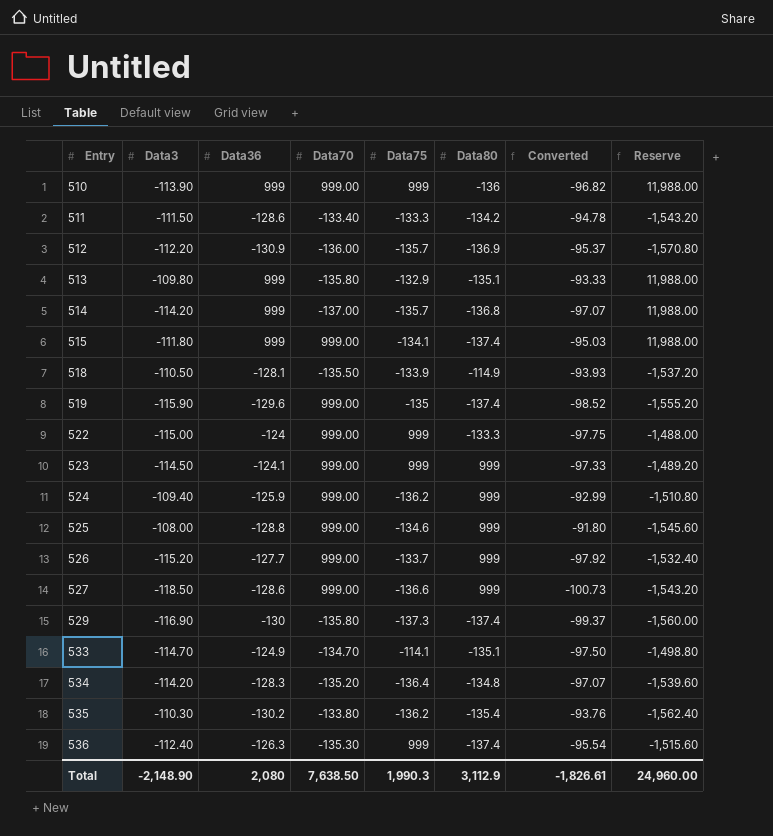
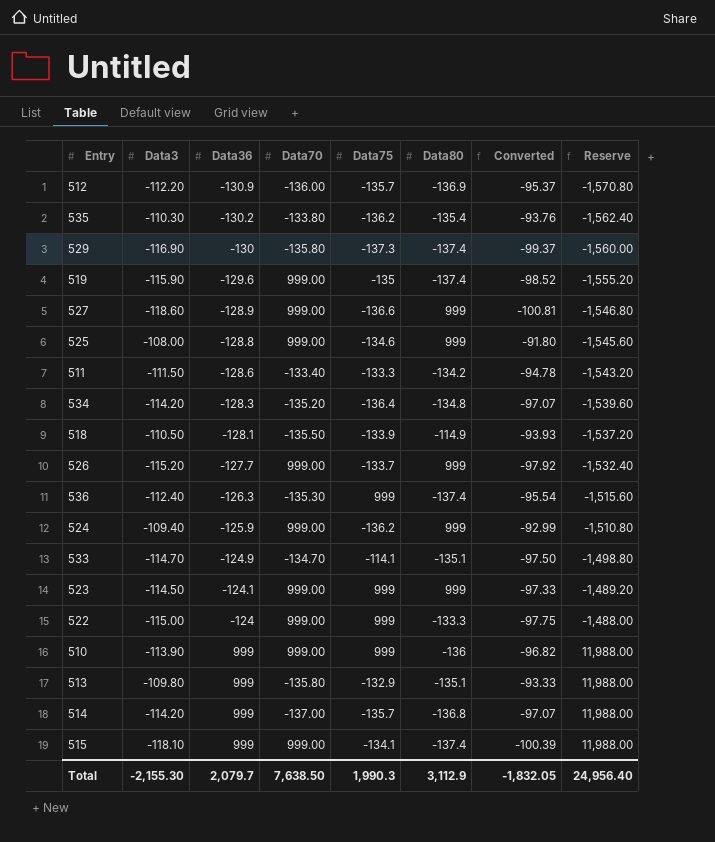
row order: Entry ascending -> Data36 ascending
527 | Data3: -118.50 -> -118.60
527 | Data36: -128.6 -> -128.9
527 | Converted: -100.73 -> -100.81
527 | Reserve: -1,543.20 -> -1,546.80
515 | Data3: -111.80 -> -118.10
515 | Converted: -95.03 -> -100.39
Total | Data3: -2,148.90 -> -2,155.30
Total | Data36: 2,080 -> 2,079.7
Total | Converted: -1,826.61 -> -1,832.05
Total | Reserve: 24,960.00 -> 24,956.40

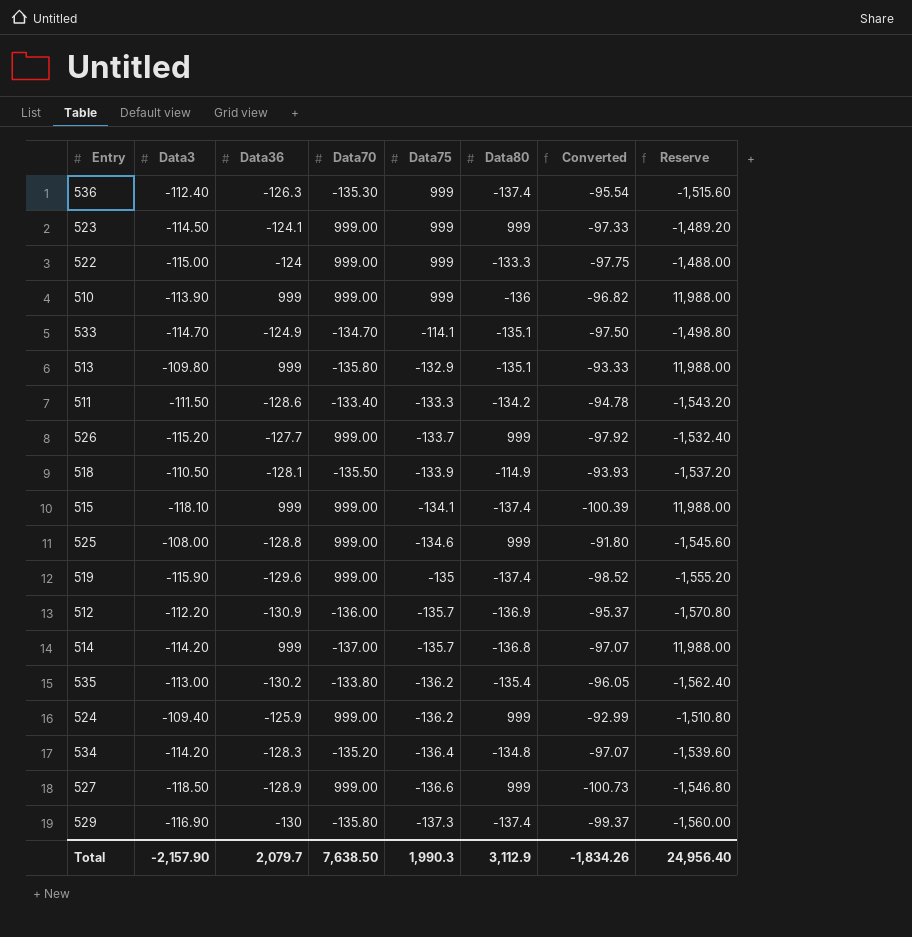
row order: Data36 ascending -> Data75 descending
535 | Data3: -110.30 -> -113.00
535 | Converted: -93.76 -> -96.05
527 | Data3: -118.60 -> -118.50
527 | Converted: -100.81 -> -100.73
Total | Data3: -2,155.30 -> -2,157.90
Total | Converted: -1,832.05 -> -1,834.26

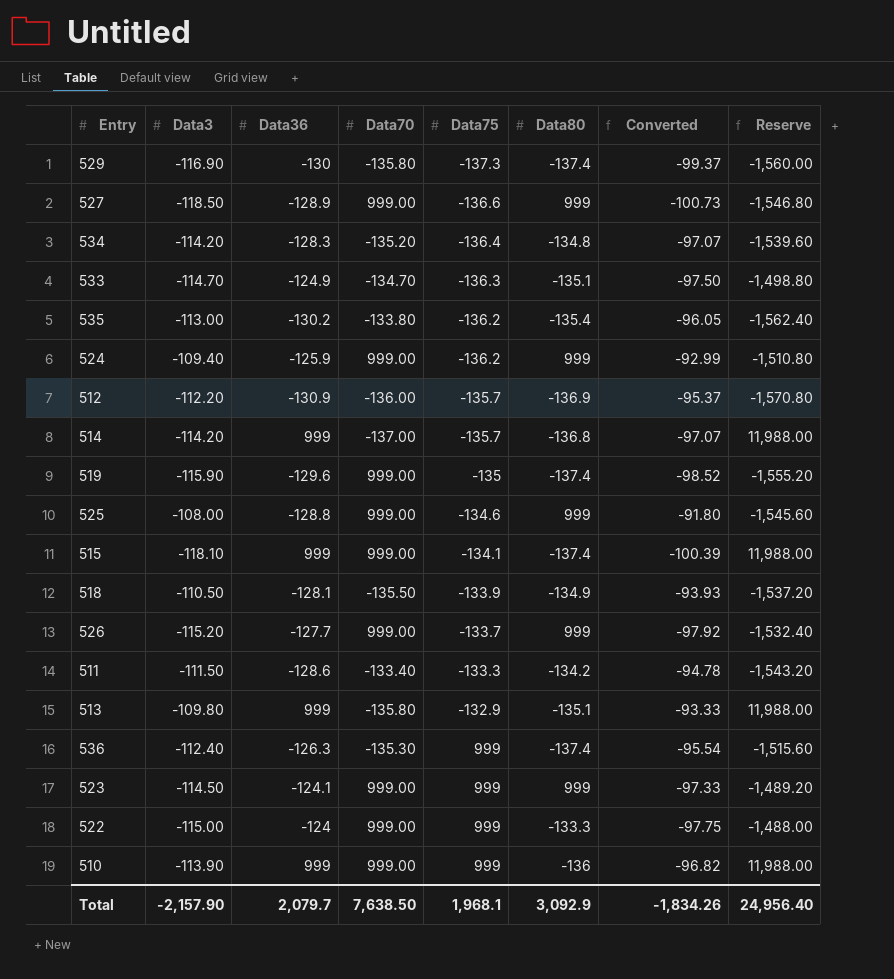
row order: Data75 descending -> Data75 ascending
533 | Data75: -114.1 -> -136.3
518 | Data80: -114.9 -> -134.9
Total | Data75: 1,990.3 -> 1,968.1
Total | Data80: 3,112.9 -> 3,092.9

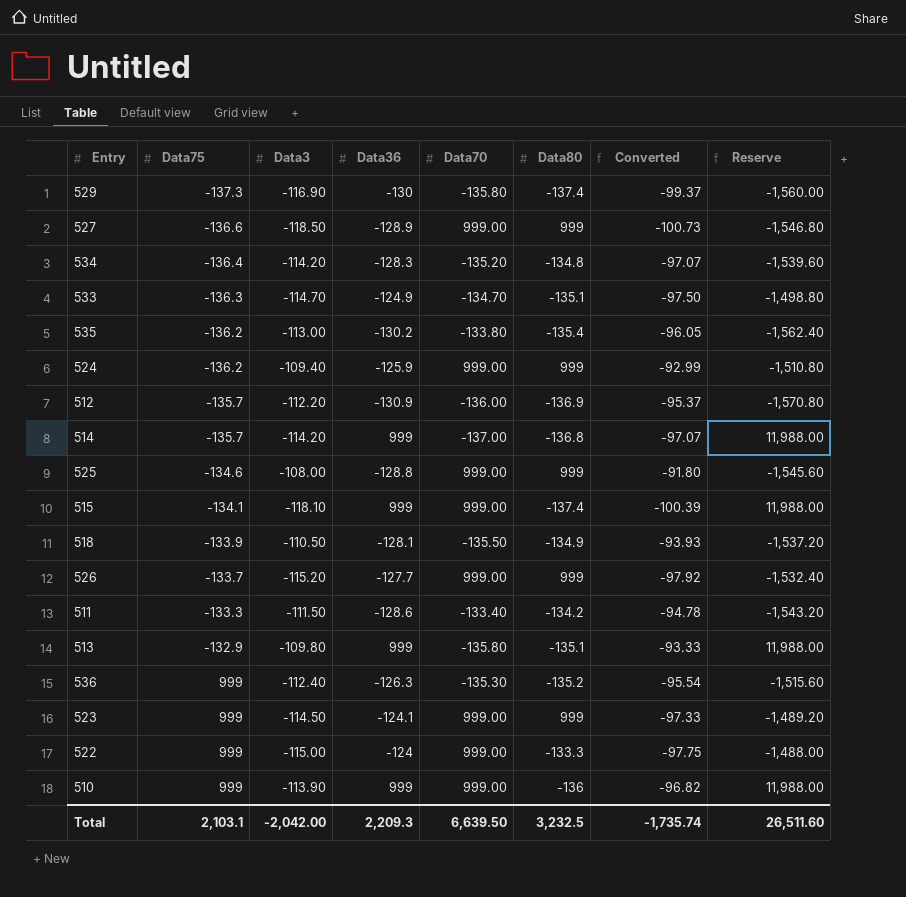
column Data75 | position: 5 -> 2
row 519: -115.90 | -129.6 | 999.00 | -135 | -137.4 | -98.52 | -1,555.20 -> none
536 | Data80: -137.4 -> -135.2
Total | Data75: 1,968.1 -> 2,103.1
Total | Data3: -2,157.90 -> -2,042.00
Total | Data36: 2,079.7 -> 2,209.3
Total | Data70: 7,638.50 -> 6,639.50
Total | Data80: 3,092.9 -> 3,232.5
Total | Converted: -1,834.26 -> -1,735.74
Total | Reserve: 24,956.40 -> 26,511.60

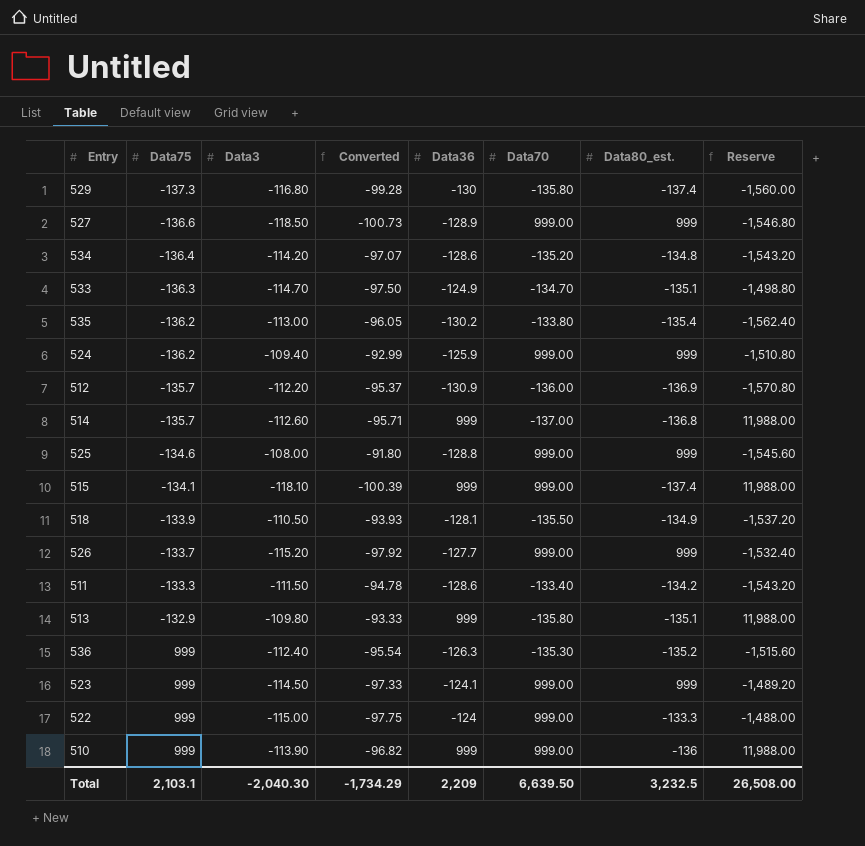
column Converted | position: 7 -> 4
column name: Data80 -> Data80_est.
529 | Data3: -116.90 -> -116.80
529 | Converted: -99.37 -> -99.28
534 | Data36: -128.3 -> -128.6
534 | Reserve: -1,539.60 -> -1,543.20
514 | Data3: -114.20 -> -112.60
514 | Converted: -97.07 -> -95.71
Total | Data3: -2,042.00 -> -2,040.30
Total | Converted: -1,735.74 -> -1,734.29
Total | Data36: 2,209.3 -> 2,209
Total | Reserve: 26,511.60 -> 26,508.00

